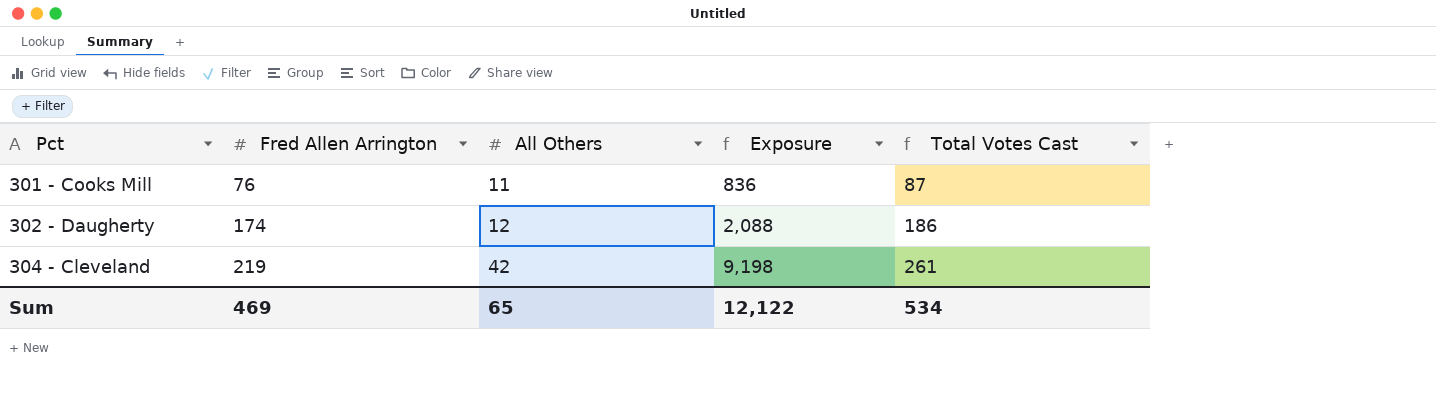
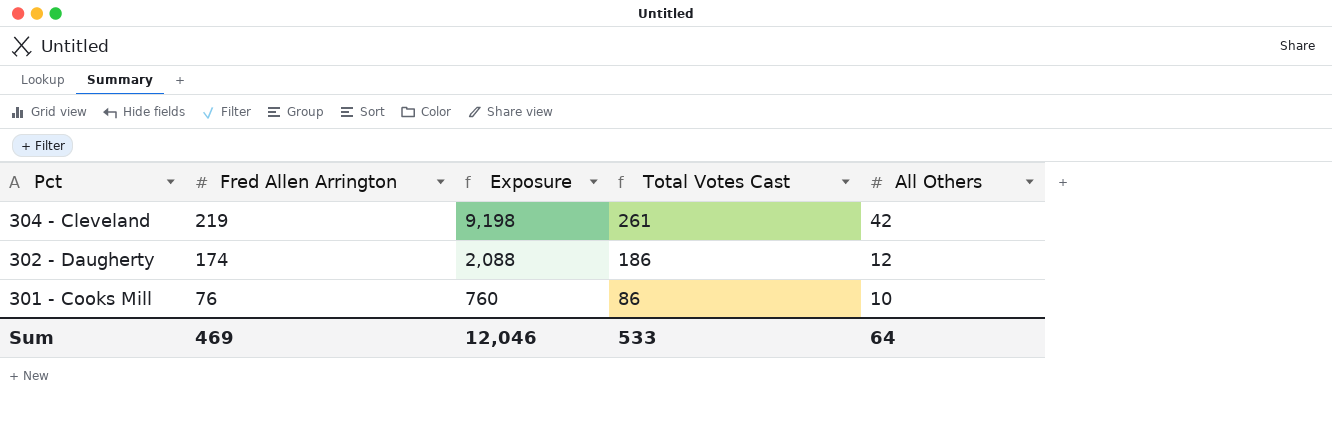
row order: Pct ascending -> Pct descending
column All Others | position: 3 -> 5
301 - Cooks Mill | Exposure: 836 -> 760
301 - Cooks Mill | Total Votes Cast: 87 -> 86
301 - Cooks Mill | All Others: 11 -> 10
Sum | Exposure: 12,122 -> 12,046
Sum | Total Votes Cast: 534 -> 533
Sum | All Others: 65 -> 64

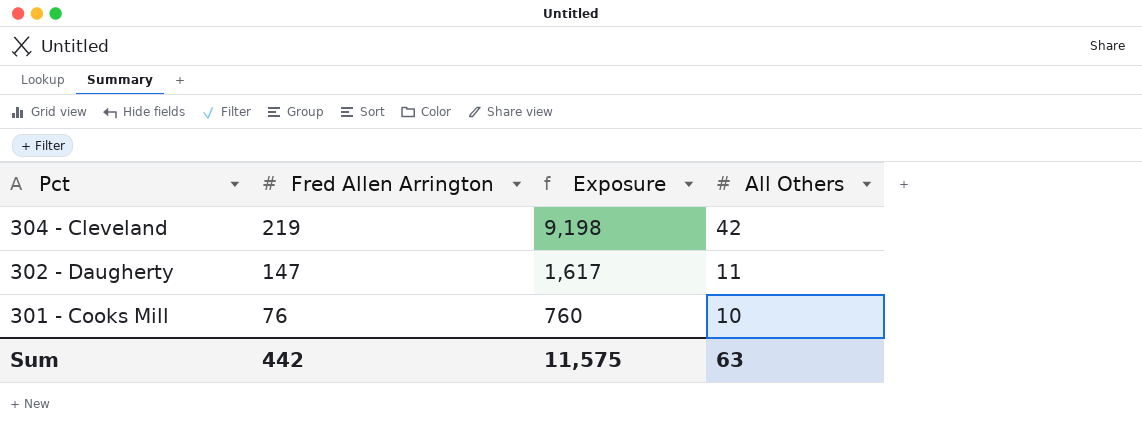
column Total Votes Cast | formula: [Fred Allen Arrington] + [All Others] -> none
302 - Daugherty | Fred Allen Arrington: 174 -> 147
302 - Daugherty | Exposure: 2,088 -> 1,617
302 - Daugherty | All Others: 12 -> 11
Sum | Fred Allen Arrington: 469 -> 442
Sum | Exposure: 12,046 -> 11,575
Sum | All Others: 64 -> 63

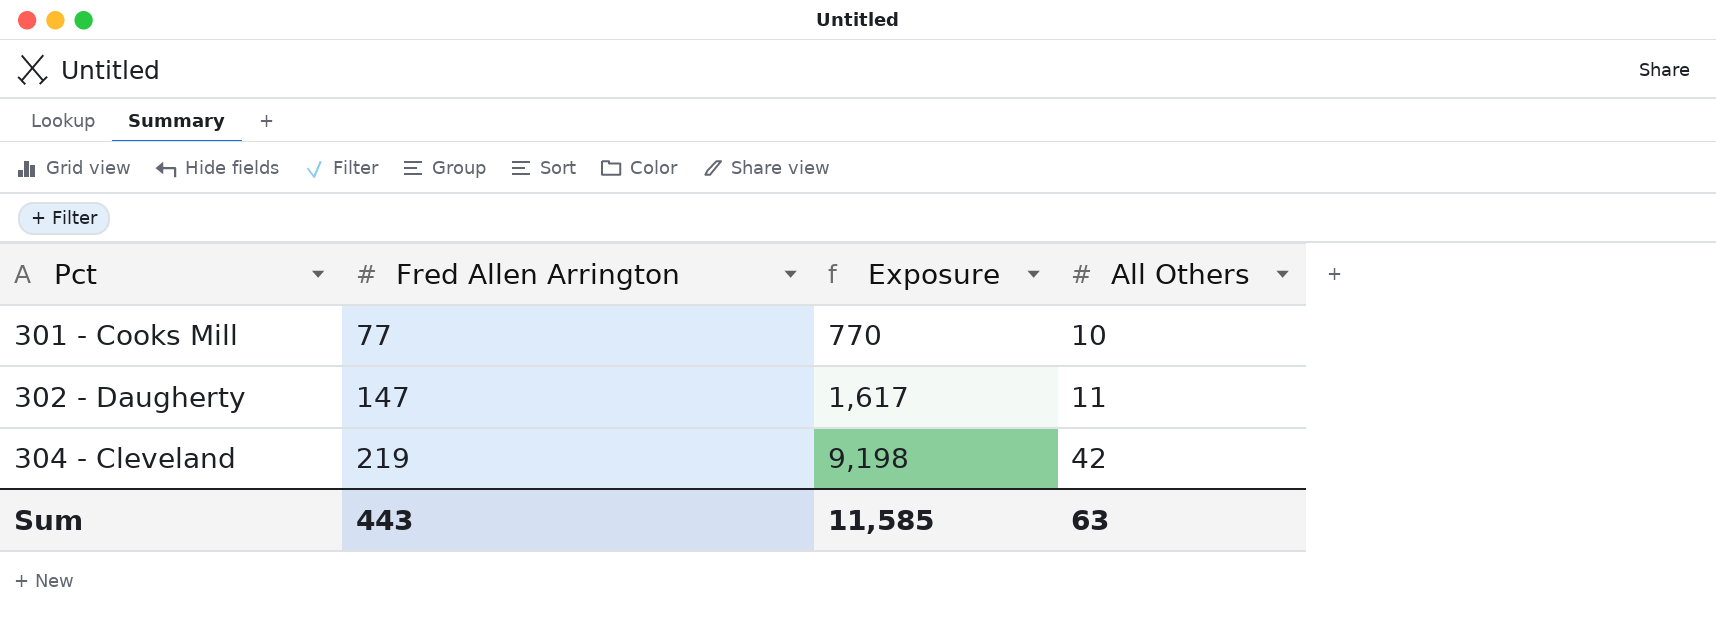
row order: Pct descending -> Pct ascending
301 - Cooks Mill | Fred Allen Arrington: 76 -> 77
301 - Cooks Mill | Exposure: 760 -> 770
Sum | Fred Allen Arrington: 442 -> 443
Sum | Exposure: 11,575 -> 11,585

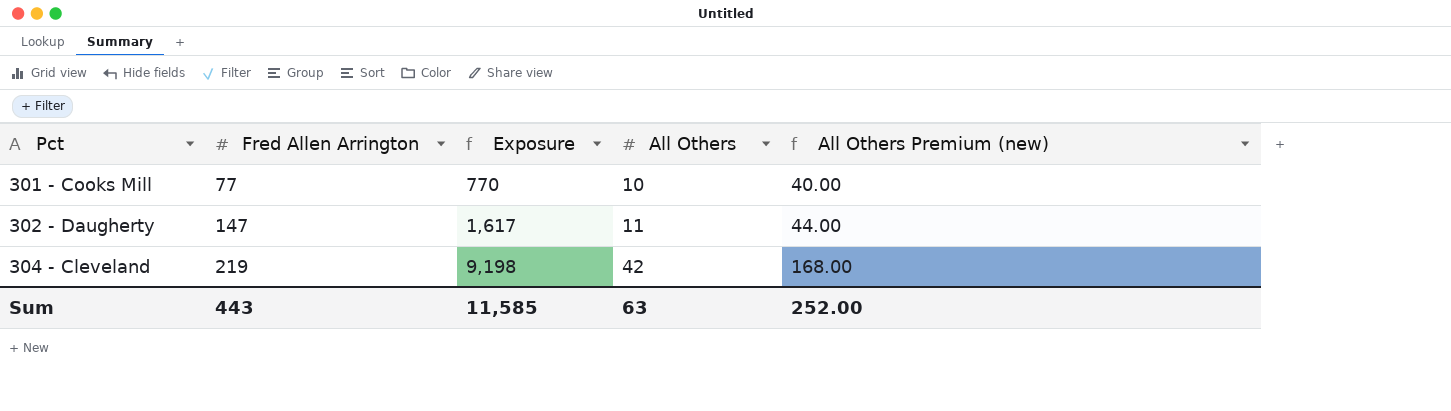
column All Others Premium (new) | formula: none -> [All Others] * 4

